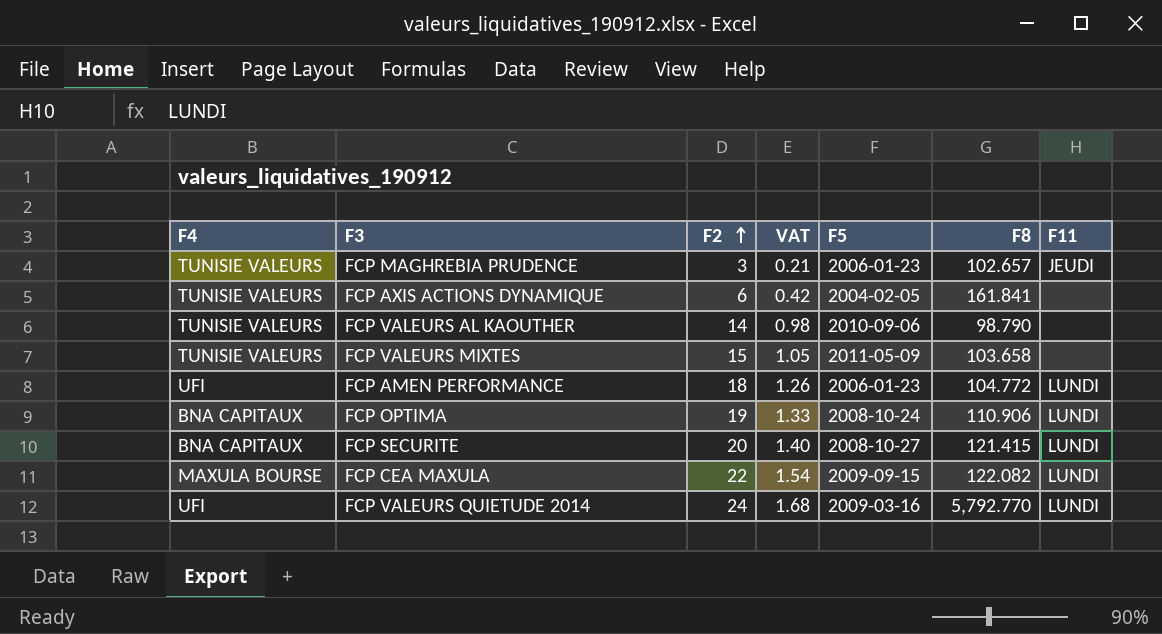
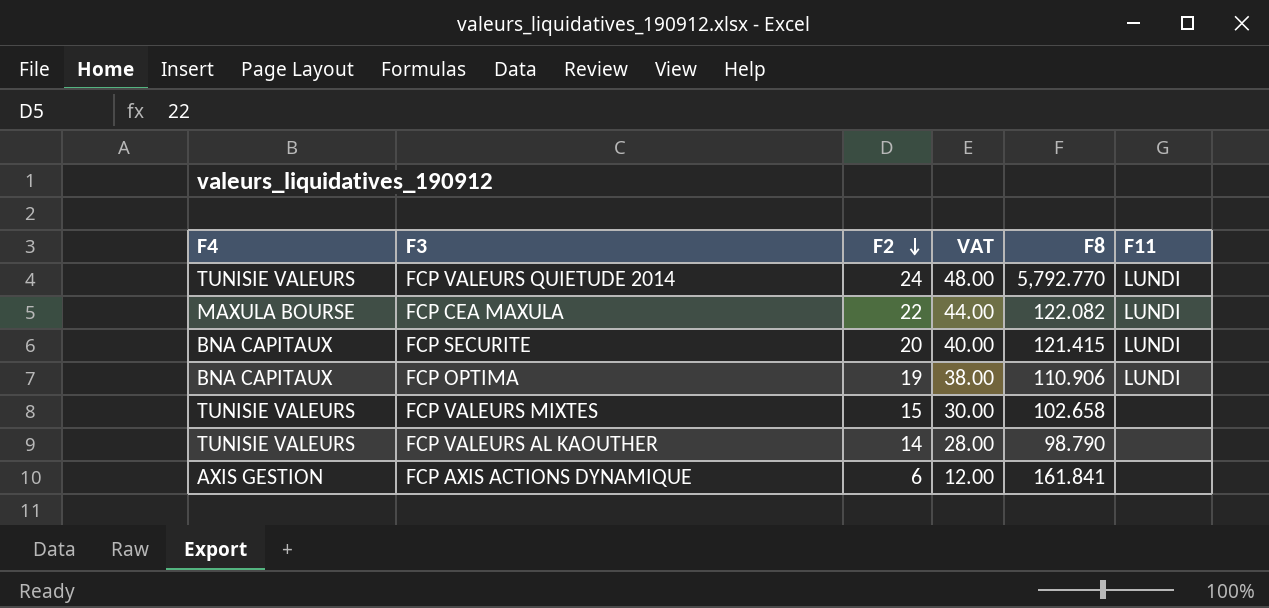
row order: F2 ascending -> F2 descending
column F5 | position: 5 -> none
column VAT | formula: [F2] * 0.07 -> [F2] * 2
row FCP MAGHREBIA PRUDENCE: TUNISIE VALEURS | 3 | 0.21 | 2006-01-23 | 102.657 | JEUDI -> none
row FCP AMEN PERFORMANCE: UFI | 18 | 1.26 | 2006-01-23 | 104.772 | LUNDI -> none
FCP VALEURS QUIETUDE 2014 | F4: UFI -> TUNISIE VALEURS
FCP VALEURS MIXTES | F8: 103.658 -> 102.658
FCP AXIS ACTIONS DYNAMIQUE | F4: TUNISIE VALEURS -> AXIS GESTION

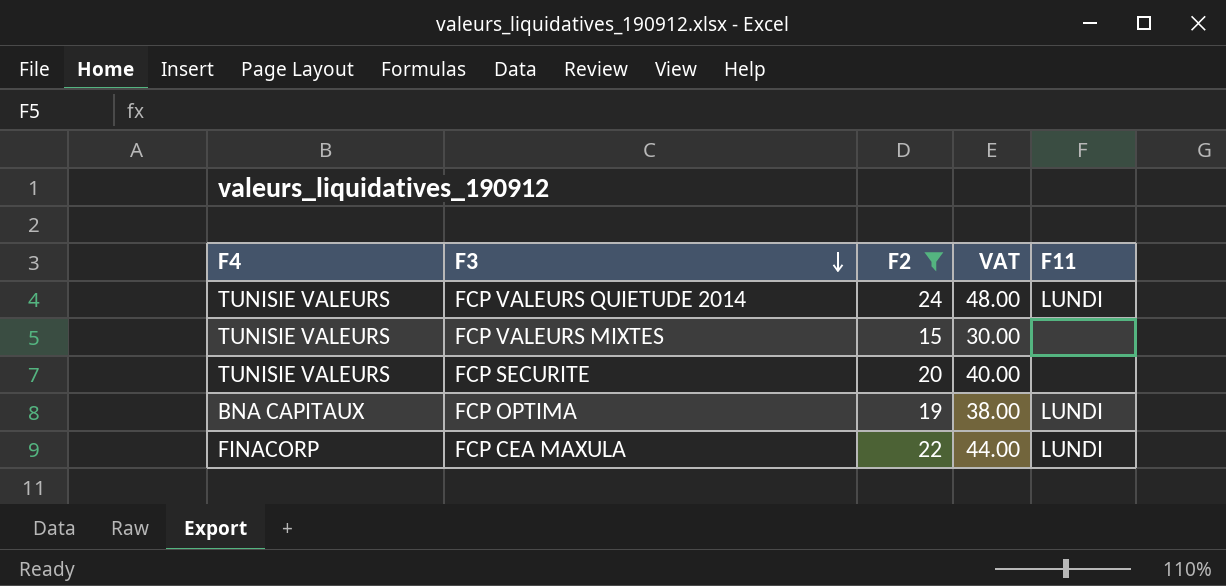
filter: none -> F2 >= 15
row order: F2 descending -> F3 descending
column F8 | position: 5 -> none
FCP SECURITE | F4: BNA CAPITAUX -> TUNISIE VALEURS
FCP SECURITE | F11: LUNDI -> none
FCP CEA MAXULA | F4: MAXULA BOURSE -> FINACORP

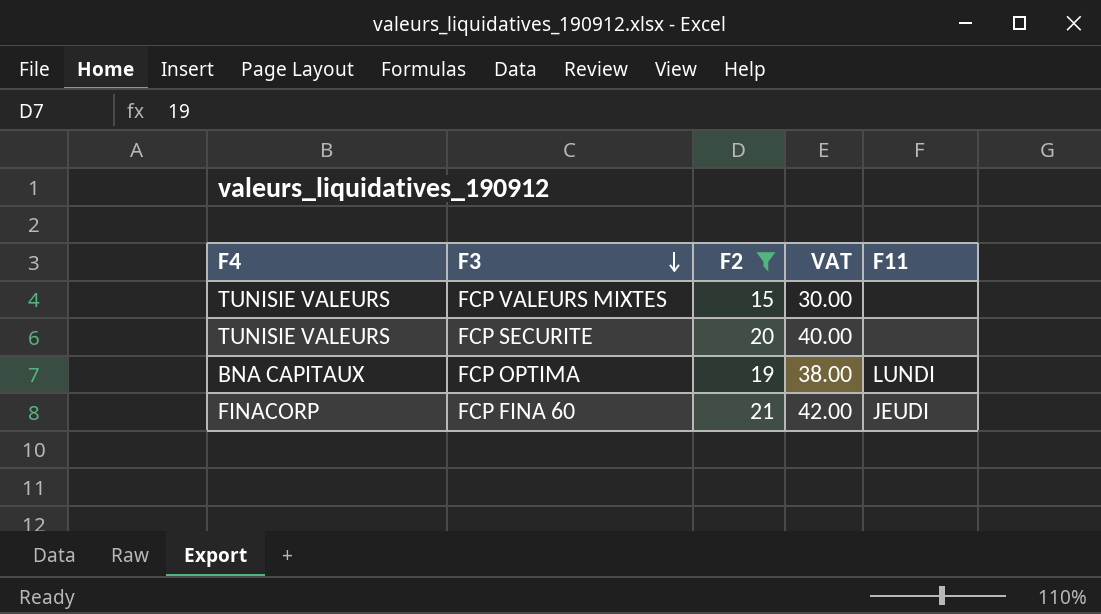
row FCP VALEURS QUIETUDE 2014: TUNISIE VALEURS | 24 | 48.00 | LUNDI -> none
row FCP CEA MAXULA: FINACORP | 22 | 44.00 | LUNDI -> none
row FCP FINA 60: none -> FINACORP | 21 | 42.00 | JEUDI

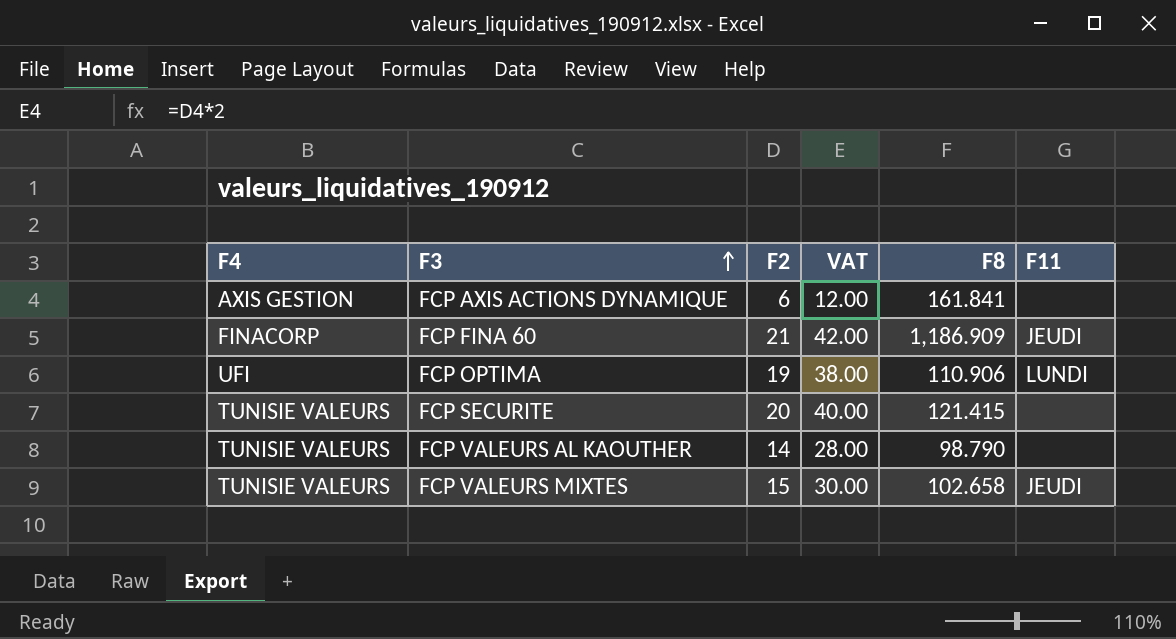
filter: F2 >= 15 -> none
row order: F3 descending -> F3 ascending
column F8 | position: none -> 5
FCP OPTIMA | F4: BNA CAPITAUX -> UFI
FCP VALEURS MIXTES | F11: none -> JEUDI

